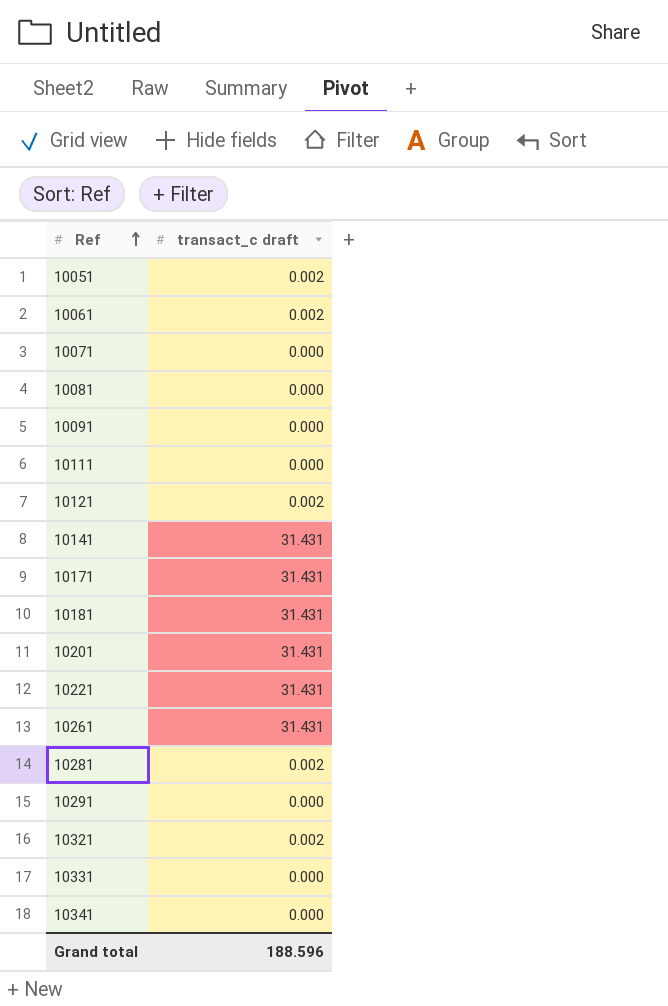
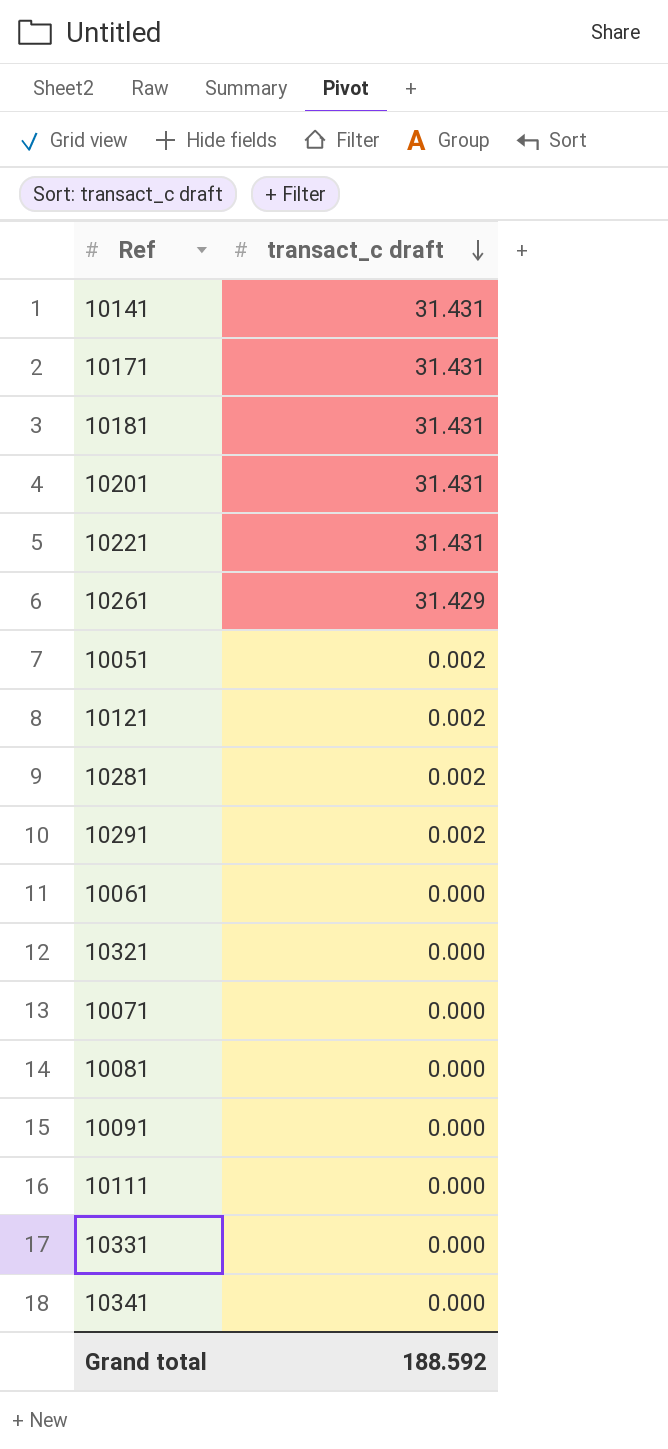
row order: Ref ascending -> transact_c draft descending
10261 | transact_c draft: 31.431 -> 31.429
10291 | transact_c draft: 0.000 -> 0.002
10061 | transact_c draft: 0.002 -> 0.000
10321 | transact_c draft: 0.002 -> 0.000
Grand total | transact_c draft: 188.596 -> 188.592

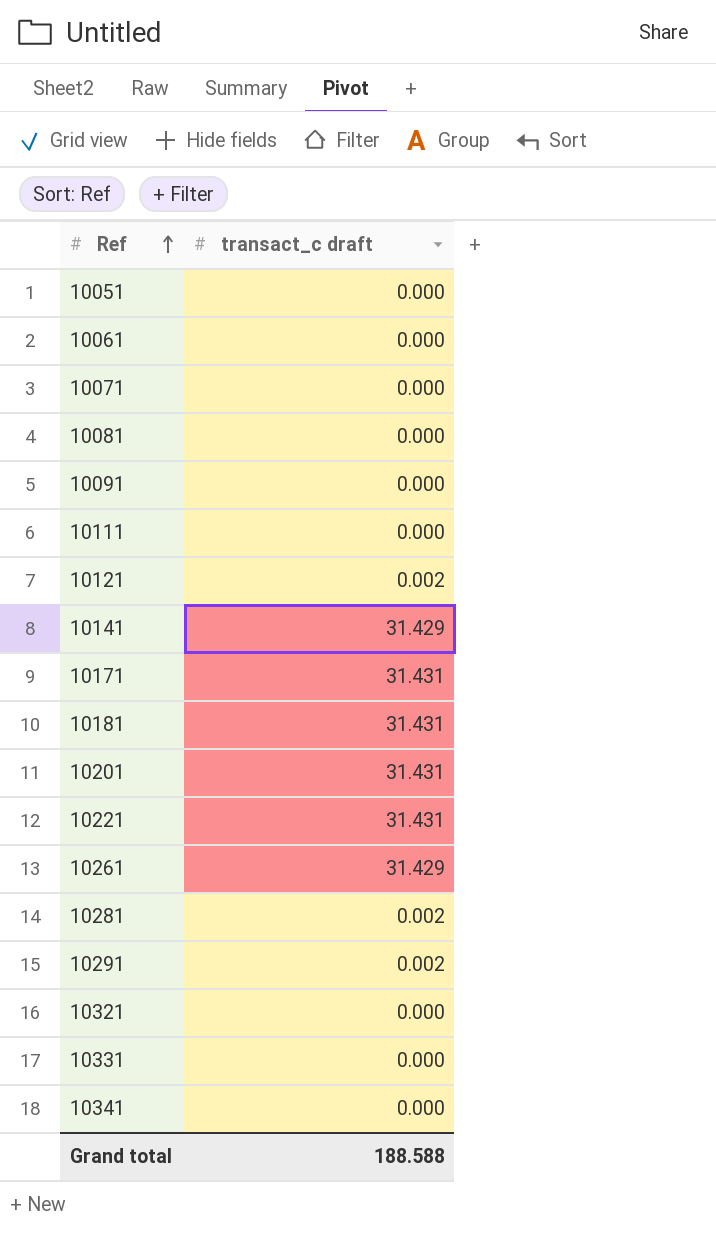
row order: transact_c draft descending -> Ref ascending
10051 | transact_c draft: 0.002 -> 0.000
10141 | transact_c draft: 31.431 -> 31.429
Grand total | transact_c draft: 188.592 -> 188.588

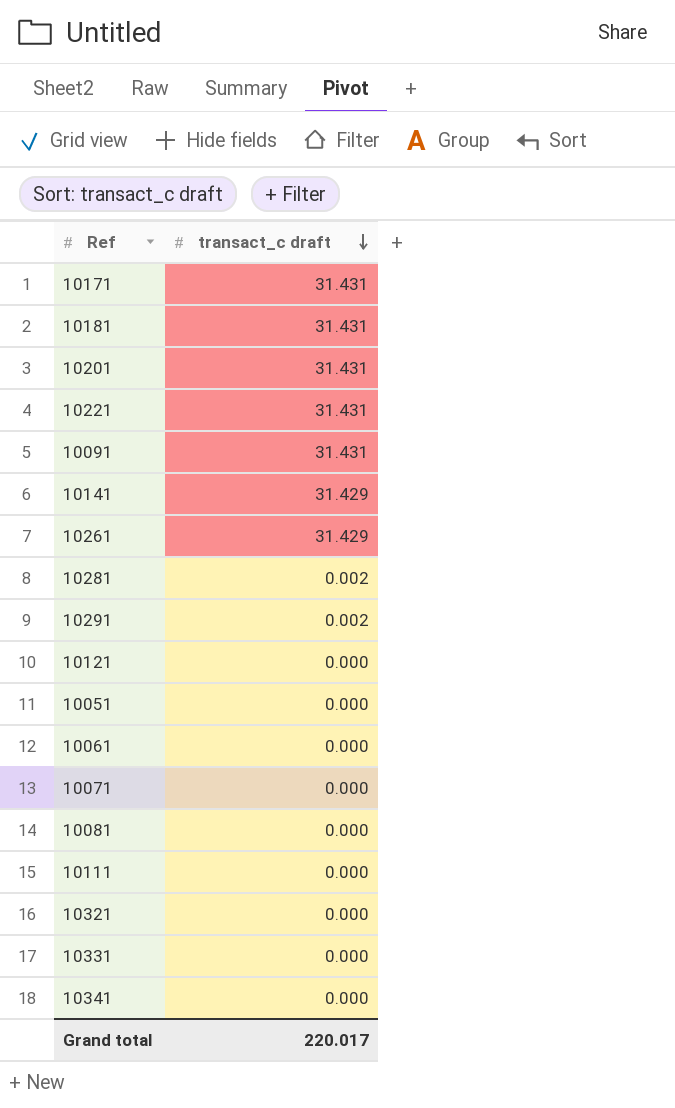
row order: Ref ascending -> transact_c draft descending
10091 | transact_c draft: 0.000 -> 31.431
10121 | transact_c draft: 0.002 -> 0.000
Grand total | transact_c draft: 188.588 -> 220.017

